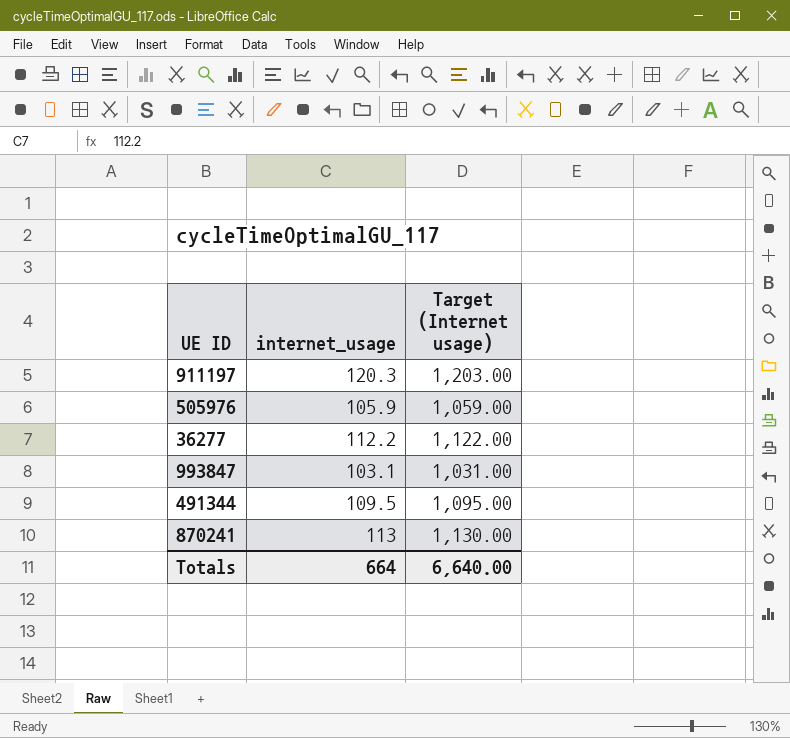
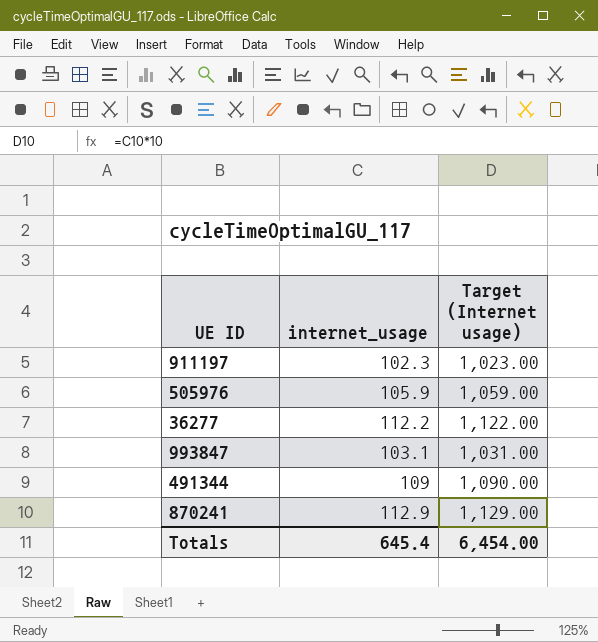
911197 | internet_usage: 120.3 -> 102.3
911197 | Target (Internet usage): 1,203.00 -> 1,023.00
491344 | internet_usage: 109.5 -> 109
491344 | Target (Internet usage): 1,095.00 -> 1,090.00
870241 | internet_usage: 113 -> 112.9
870241 | Target (Internet usage): 1,130.00 -> 1,129.00
Totals | internet_usage: 664 -> 645.4
Totals | Target (Internet usage): 6,640.00 -> 6,454.00

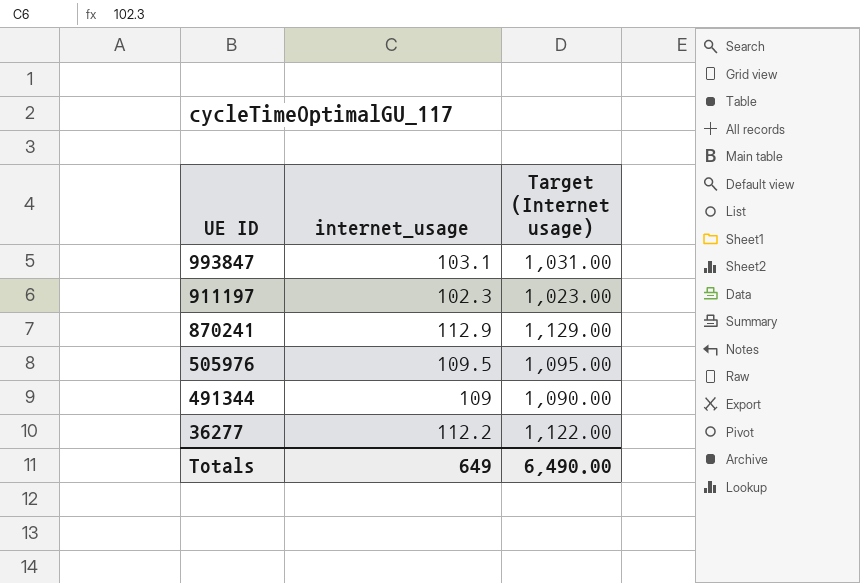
row order: none -> UE ID descending
505976 | internet_usage: 105.9 -> 109.5
505976 | Target (Internet usage): 1,059.00 -> 1,095.00
Totals | internet_usage: 645.4 -> 649
Totals | Target (Internet usage): 6,454.00 -> 6,490.00

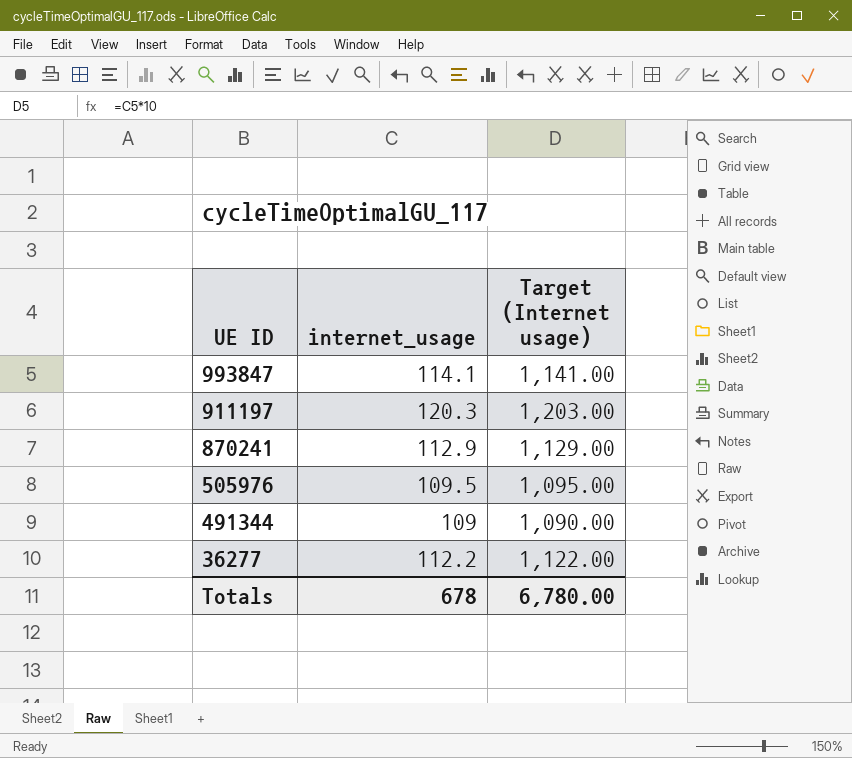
993847 | internet_usage: 103.1 -> 114.1
993847 | Target (Internet usage): 1,031.00 -> 1,141.00
911197 | internet_usage: 102.3 -> 120.3
911197 | Target (Internet usage): 1,023.00 -> 1,203.00
Totals | internet_usage: 649 -> 678
Totals | Target (Internet usage): 6,490.00 -> 6,780.00

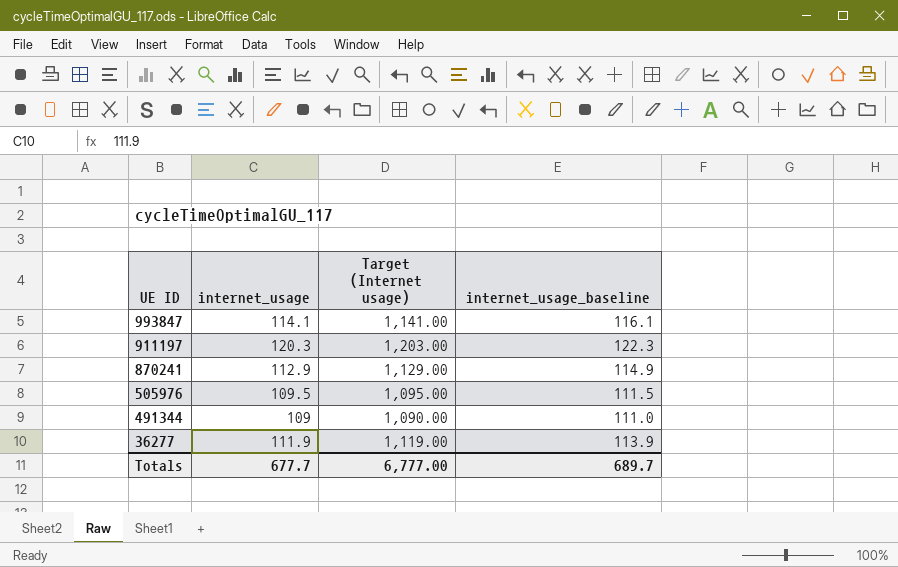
column internet_usage_baseline | formula: none -> [internet_usage] + 2
36277 | internet_usage: 112.2 -> 111.9
36277 | Target (Internet usage): 1,122.00 -> 1,119.00
Totals | internet_usage: 678 -> 677.7
Totals | Target (Internet usage): 6,780.00 -> 6,777.00

